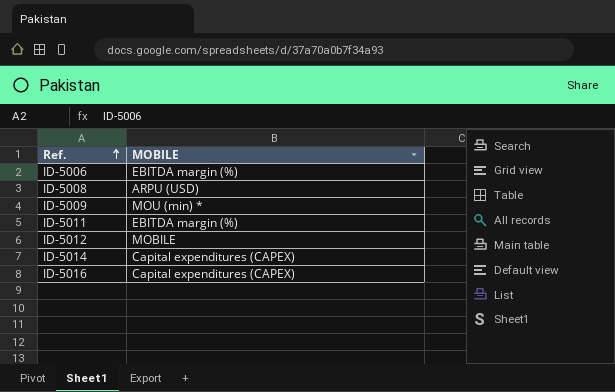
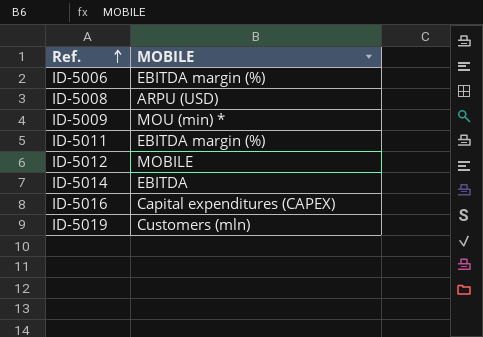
ID-5014 | MOBILE: Capital expenditures (CAPEX) -> EBITDA
row ID-5019: none -> Customers (mln)

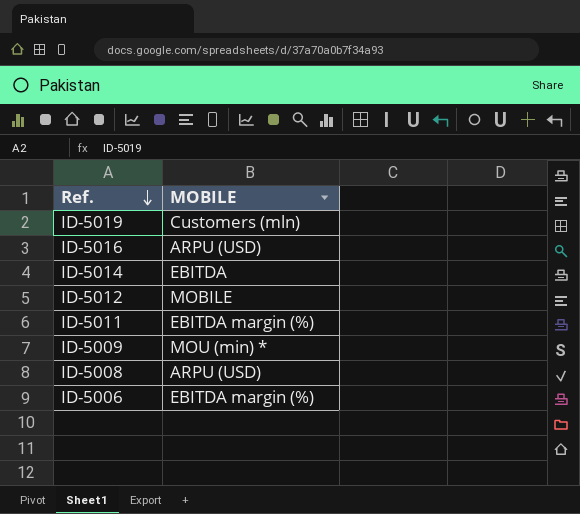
row order: Ref. ascending -> Ref. descending
ID-5016 | MOBILE: Capital expenditures (CAPEX) -> ARPU (USD)

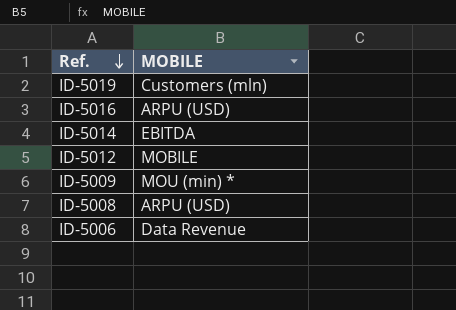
row ID-5011: EBITDA margin (%) -> none
ID-5006 | MOBILE: EBITDA margin (%) -> Data Revenue

